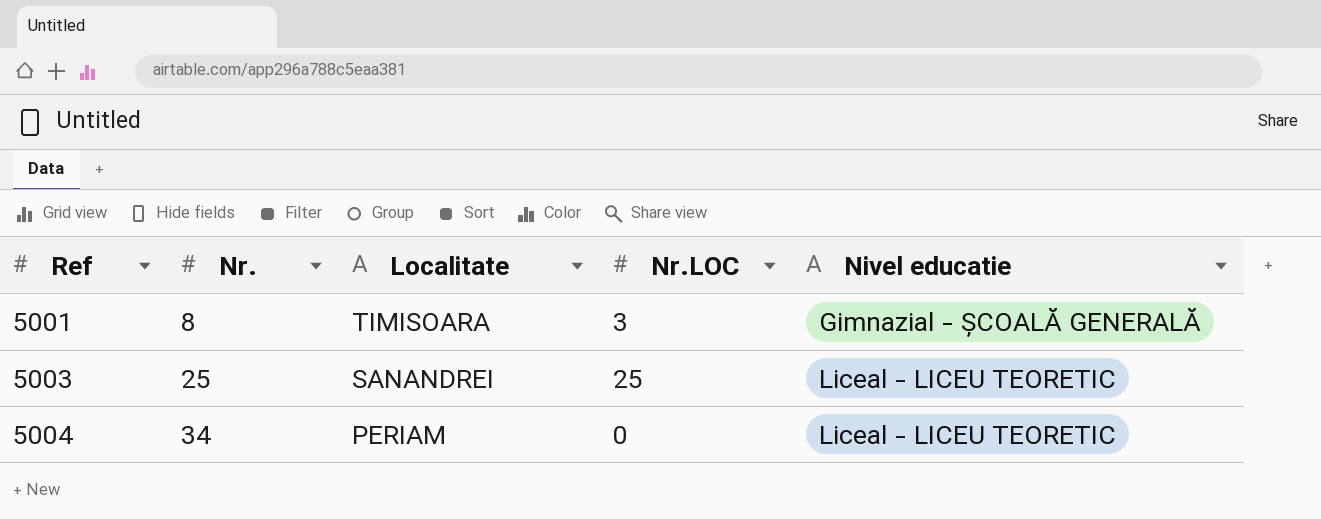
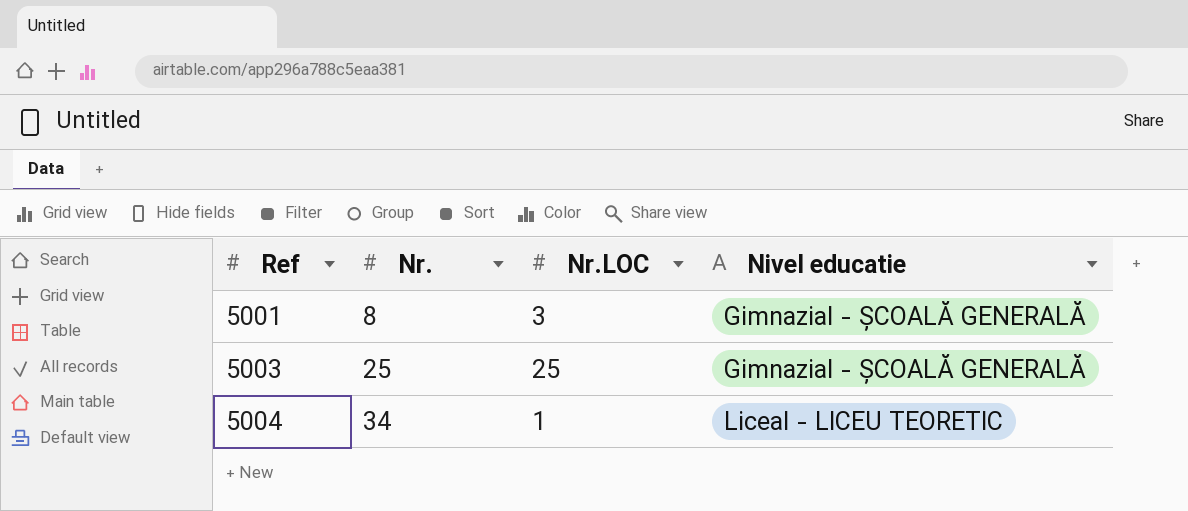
column Localitate | position: 3 -> none
5003 | Nivel educatie: Liceal - LICEU TEORETIC -> Gimnazial - ȘCOALĂ GENERALĂ
5004 | Nr.LOC: 0 -> 1

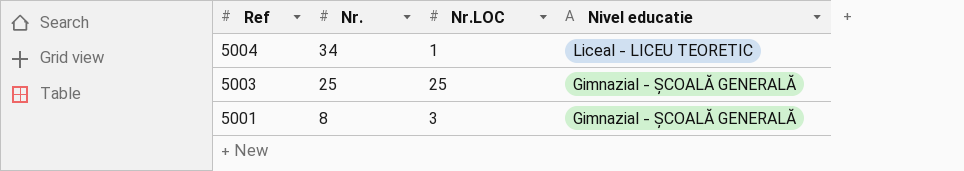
row order: Ref ascending -> Ref descending

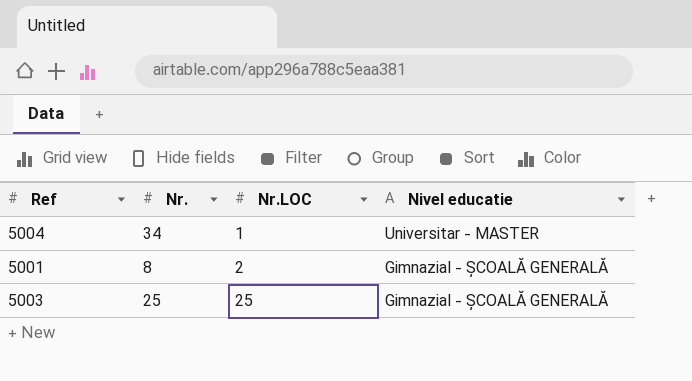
row order: Ref descending -> Nr.LOC ascending
5004 | Nivel educatie: Liceal - LICEU TEORETIC -> Universitar - MASTER
5001 | Nr.LOC: 3 -> 2

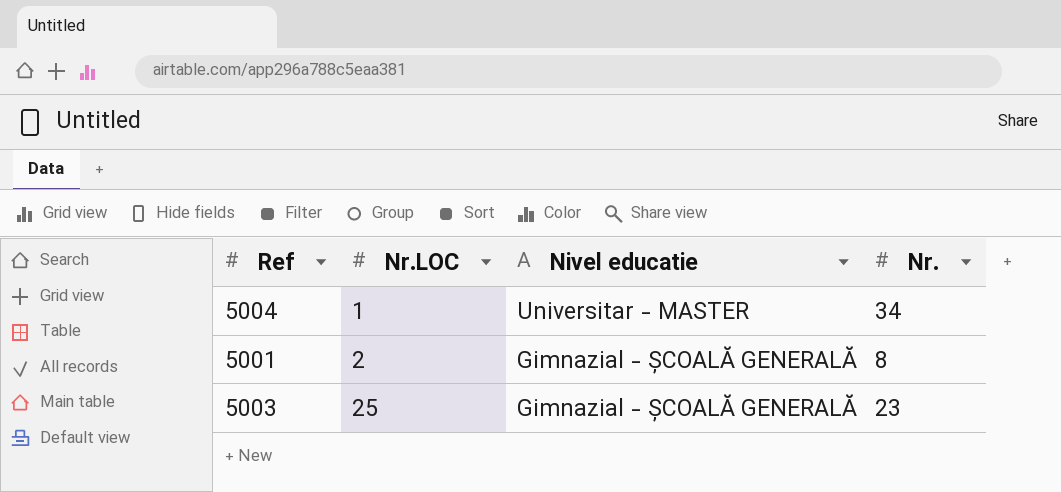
column Nr. | position: 2 -> 4
5003 | Nr.: 25 -> 23

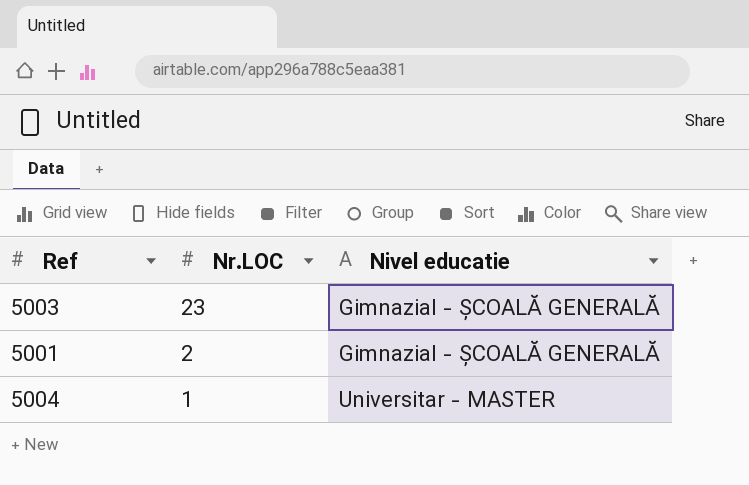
row order: Nr.LOC ascending -> Nr.LOC descending
column Nr. | position: 4 -> none
5003 | Nr.LOC: 25 -> 23

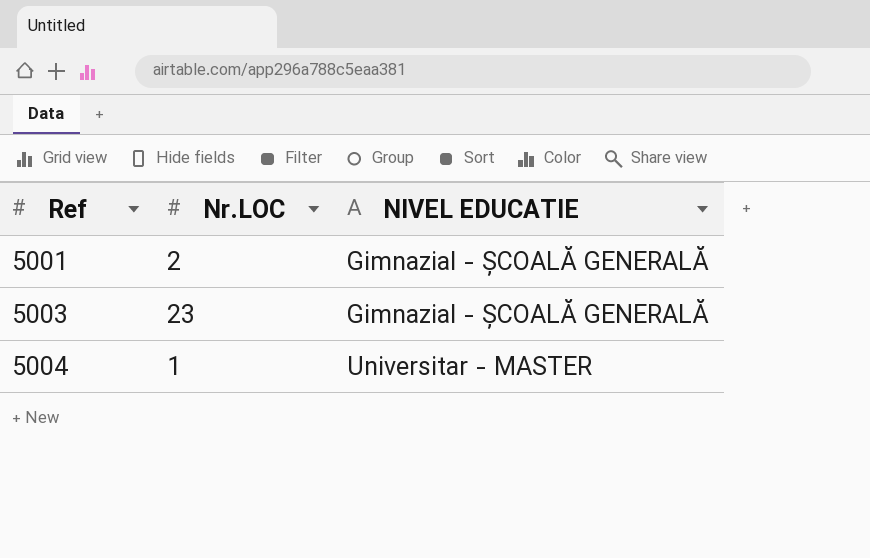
row order: Nr.LOC descending -> Ref ascending
column name: Nivel educatie -> NIVEL EDUCATIE

